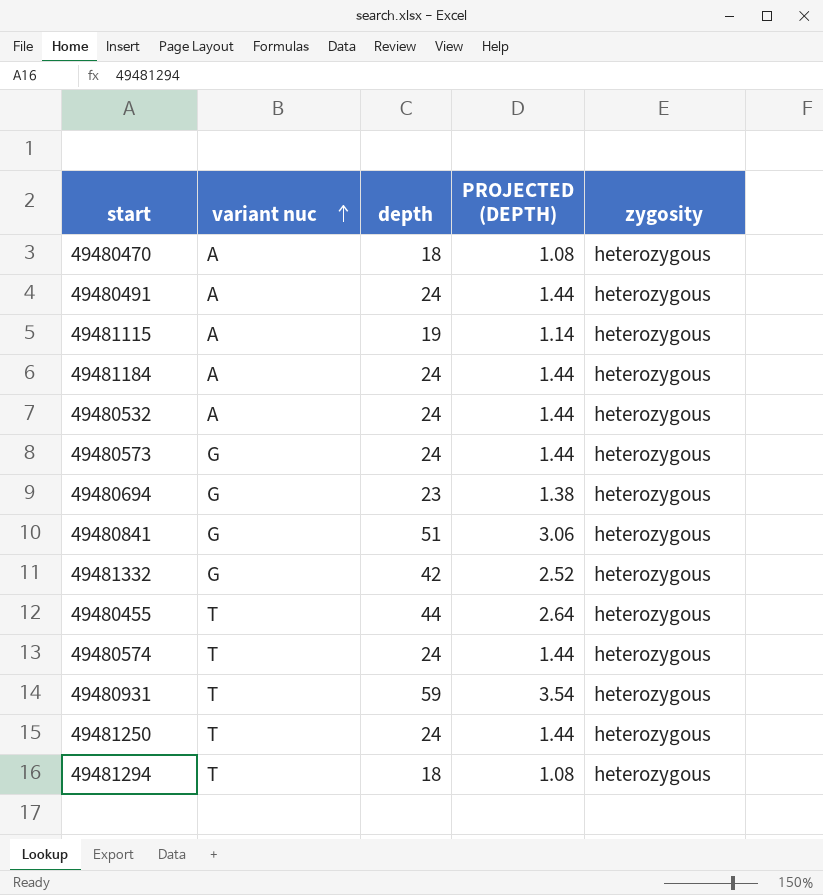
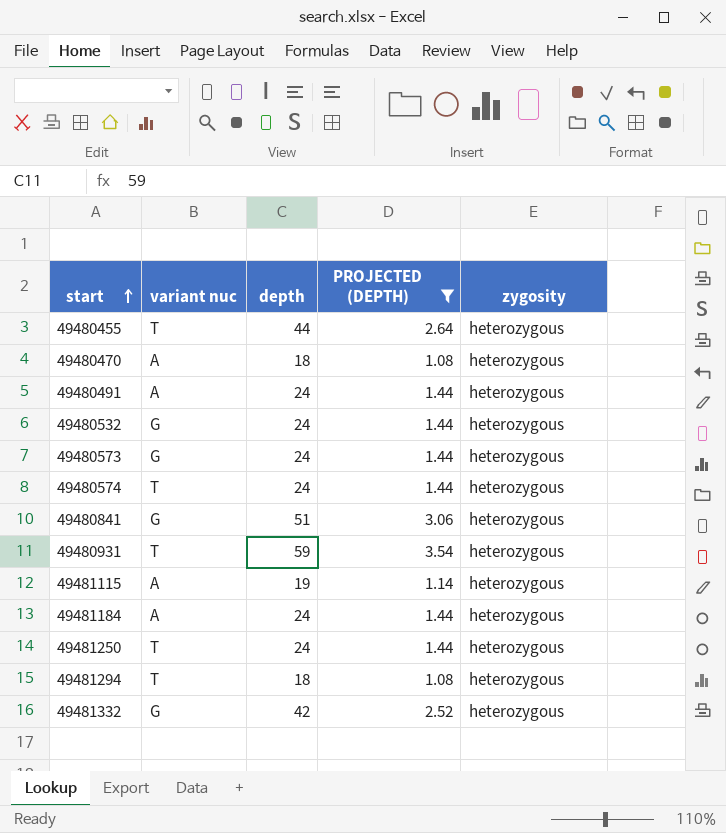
filter: none -> PROJECTED (DEPTH) != 1.38
row order: variant nuc ascending -> start ascending
49480532 | variant nuc: A -> G

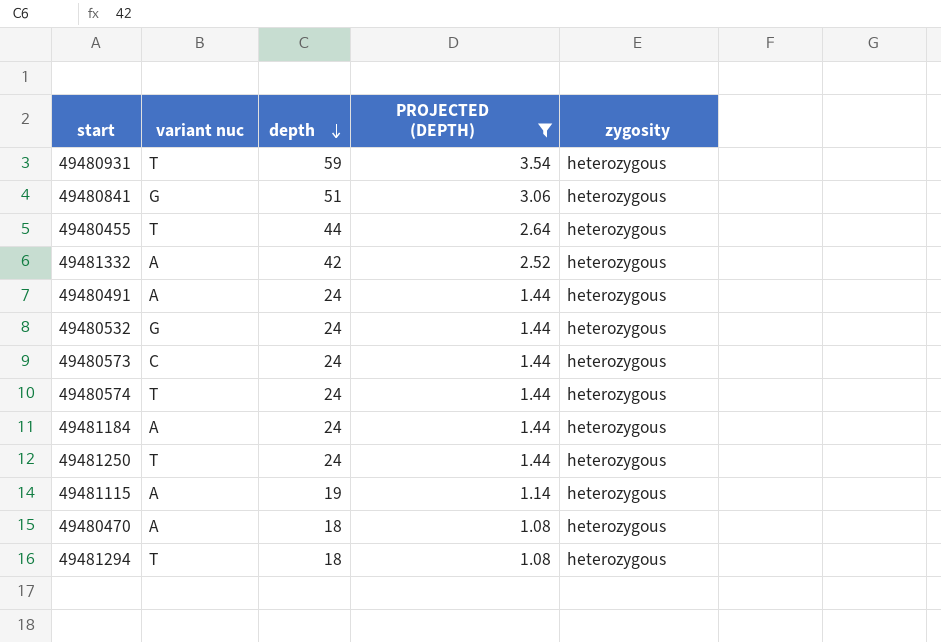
row order: start ascending -> depth descending
49481332 | variant nuc: G -> A
49480573 | variant nuc: G -> C

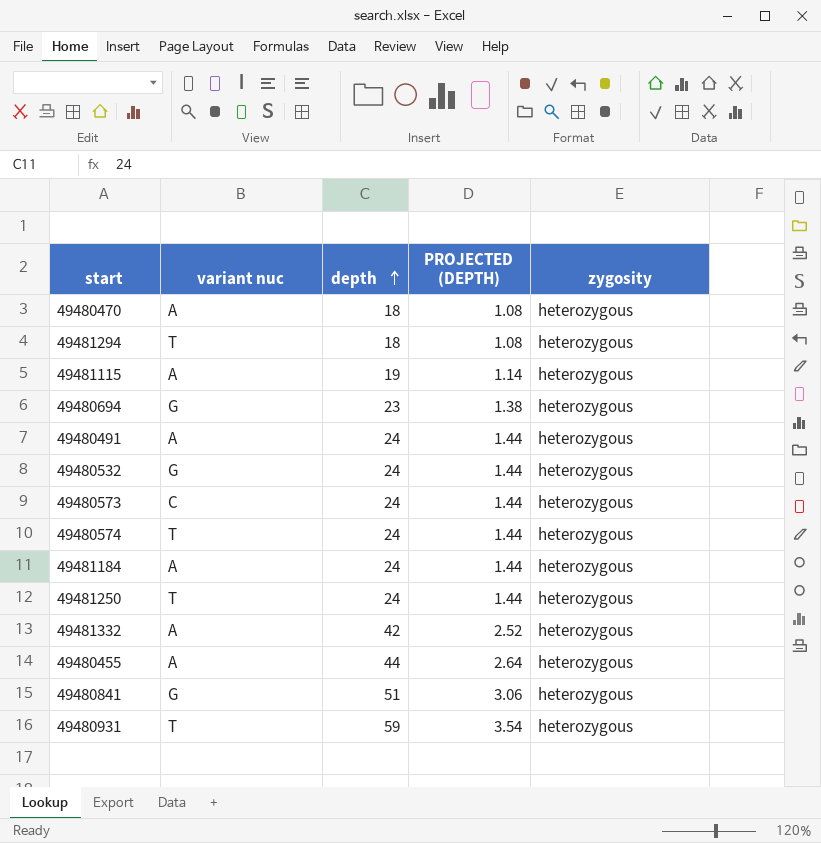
filter: PROJECTED (DEPTH) != 1.38 -> none
row order: depth descending -> depth ascending
49480455 | variant nuc: T -> A

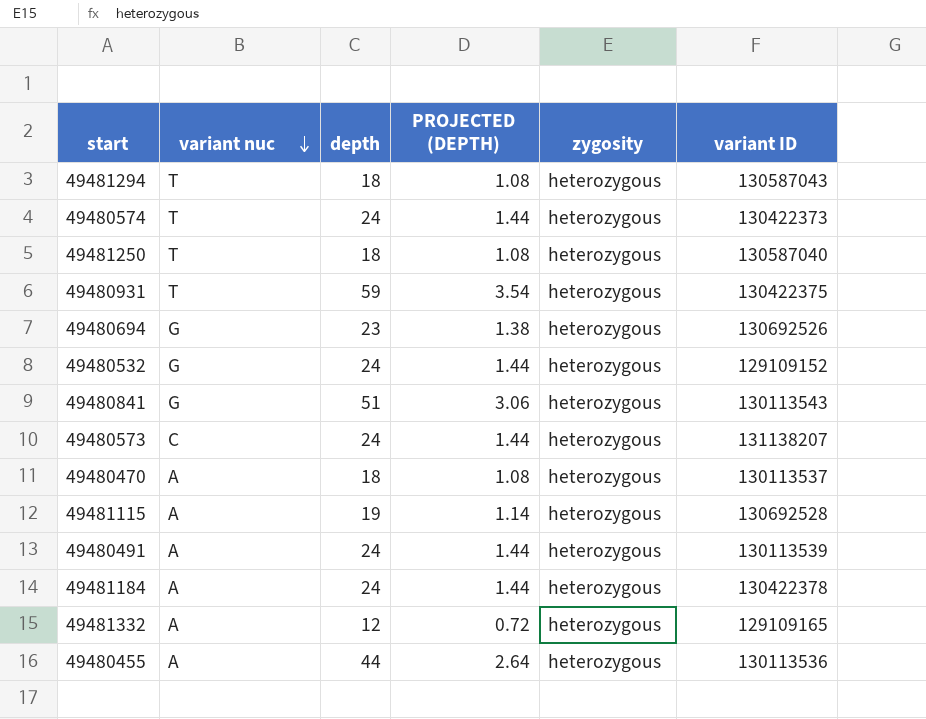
row order: depth ascending -> variant nuc descending
column variant ID | position: none -> 6
49481250 | depth: 24 -> 18
49481250 | PROJECTED (DEPTH): 1.44 -> 1.08
49481332 | depth: 42 -> 12
49481332 | PROJECTED (DEPTH): 2.52 -> 0.72

